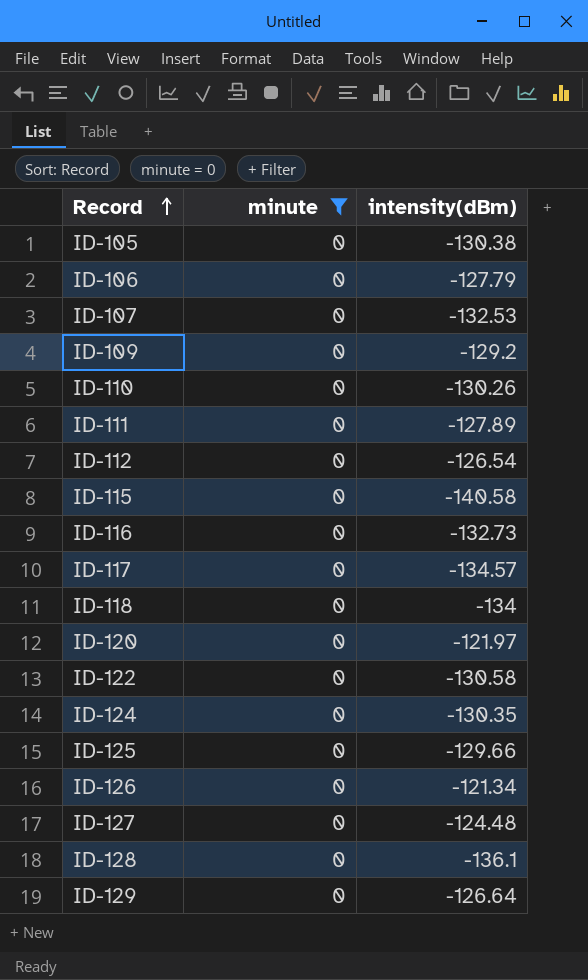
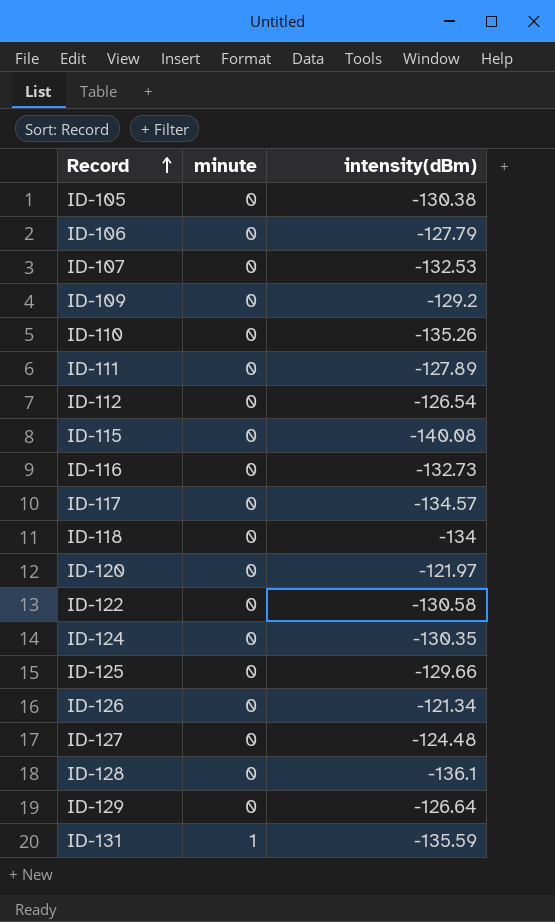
filter: minute = 0 -> none
ID-110 | intensity(dBm): -130.26 -> -135.26
ID-115 | intensity(dBm): -140.58 -> -140.08

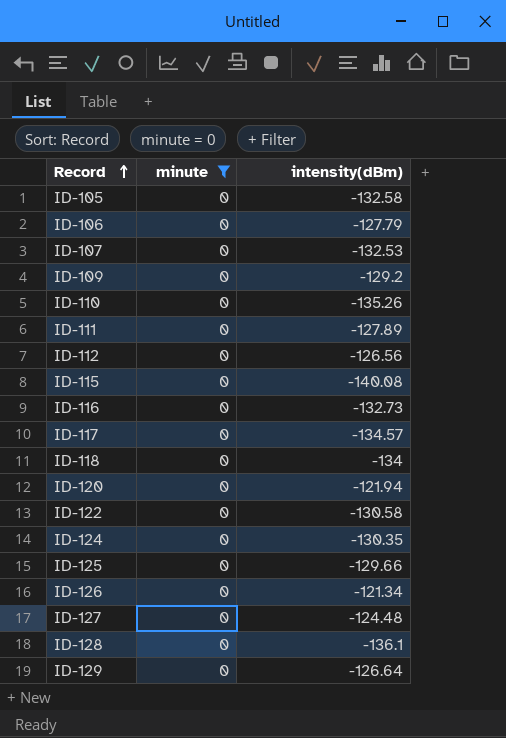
filter: none -> minute = 0
ID-105 | intensity(dBm): -130.38 -> -132.58
ID-112 | intensity(dBm): -126.54 -> -126.56
ID-120 | intensity(dBm): -121.97 -> -121.94

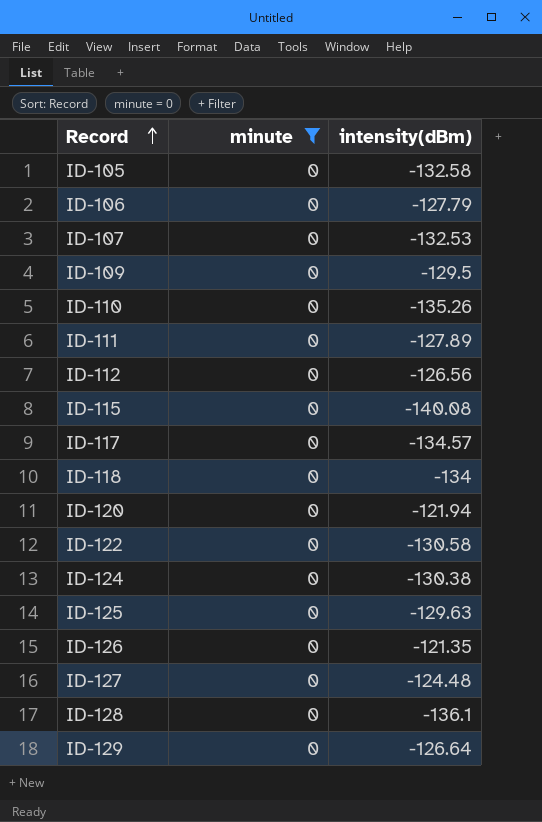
row ID-116: 0 | -132.73 -> none
ID-109 | intensity(dBm): -129.2 -> -129.5
ID-124 | intensity(dBm): -130.35 -> -130.38
ID-125 | intensity(dBm): -129.66 -> -129.63
ID-126 | intensity(dBm): -121.34 -> -121.35

